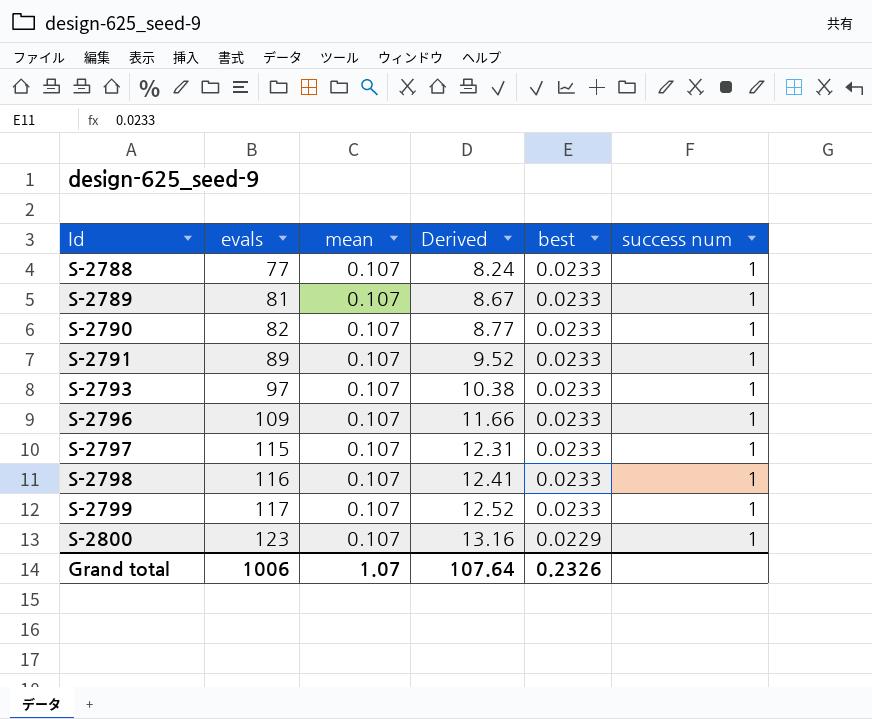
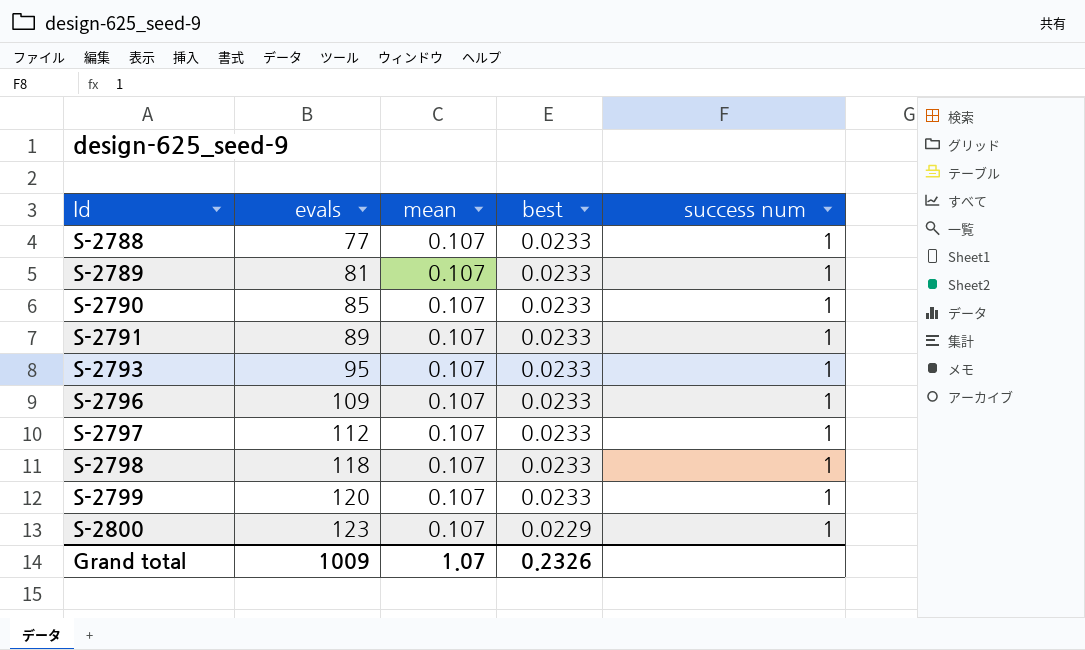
column Derived | formula: [evals] * [mean] -> none
S-2790 | evals: 82 -> 85
S-2793 | evals: 97 -> 95
S-2797 | evals: 115 -> 112
S-2798 | evals: 116 -> 118
S-2799 | evals: 117 -> 120
Grand total | evals: 1006 -> 1009

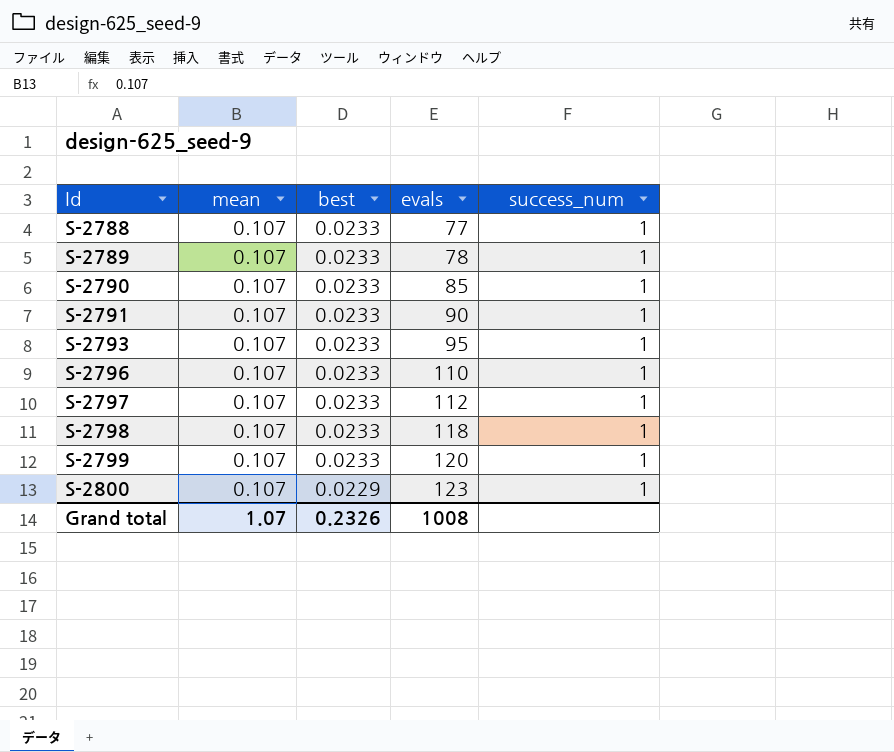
column evals | position: 2 -> 4
column name: success num -> success_num
S-2789 | evals: 81 -> 78
S-2791 | evals: 89 -> 90
S-2796 | evals: 109 -> 110
Grand total | evals: 1009 -> 1008

